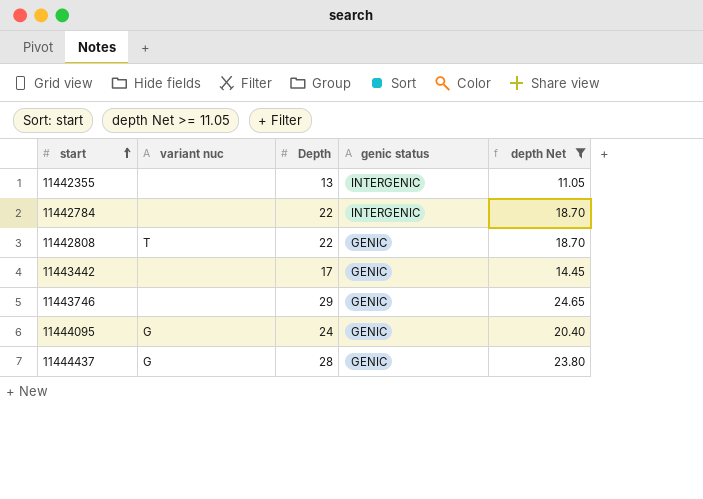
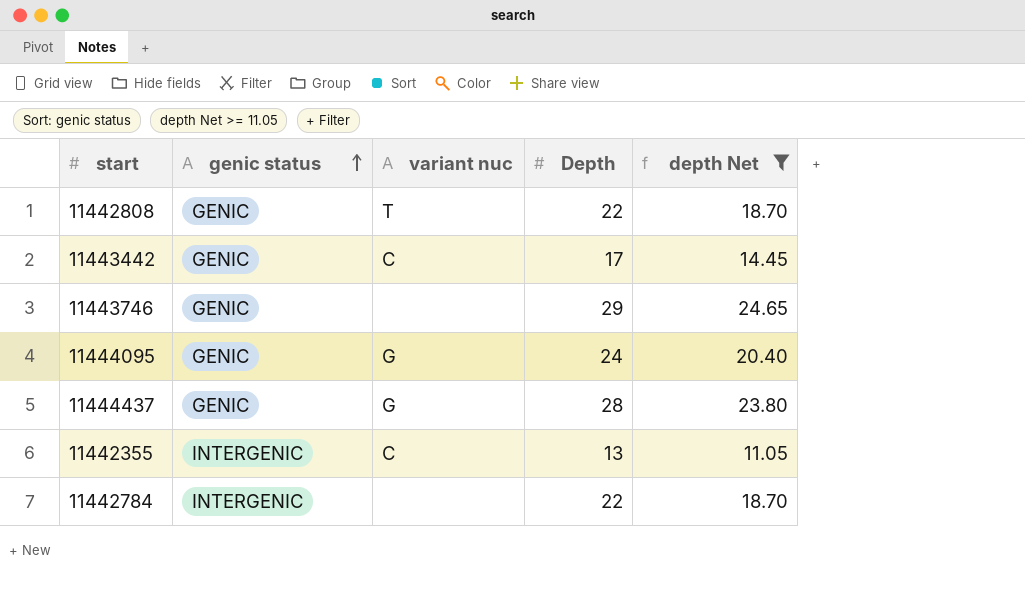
row order: start ascending -> genic status ascending
column genic status | position: 4 -> 2
11443442 | variant nuc: none -> C
11442355 | variant nuc: none -> C

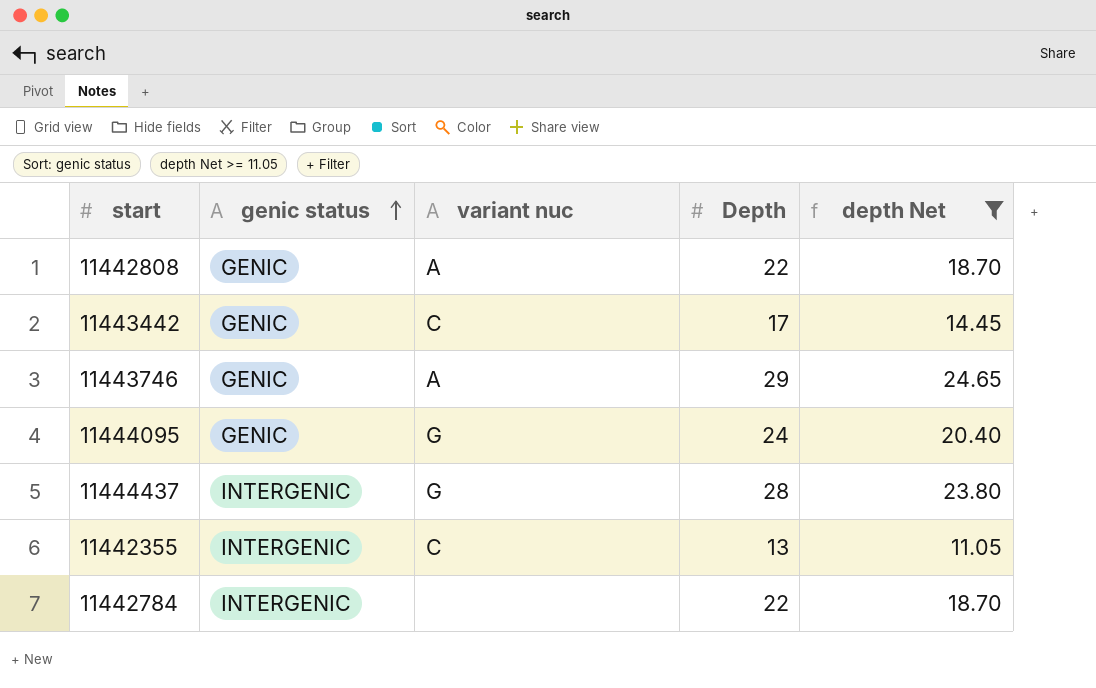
11442808 | variant nuc: T -> A
11443746 | variant nuc: none -> A
11444437 | genic status: GENIC -> INTERGENIC

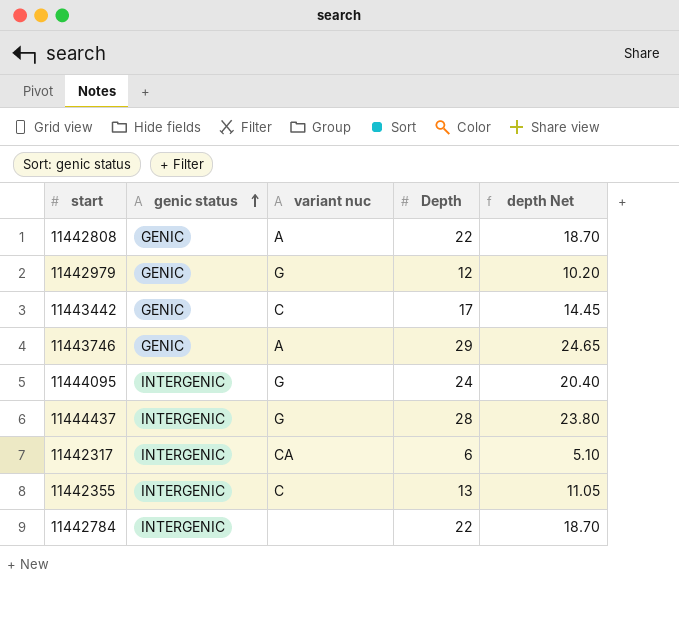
filter: depth Net >= 11.05 -> none
11444095 | genic status: GENIC -> INTERGENIC

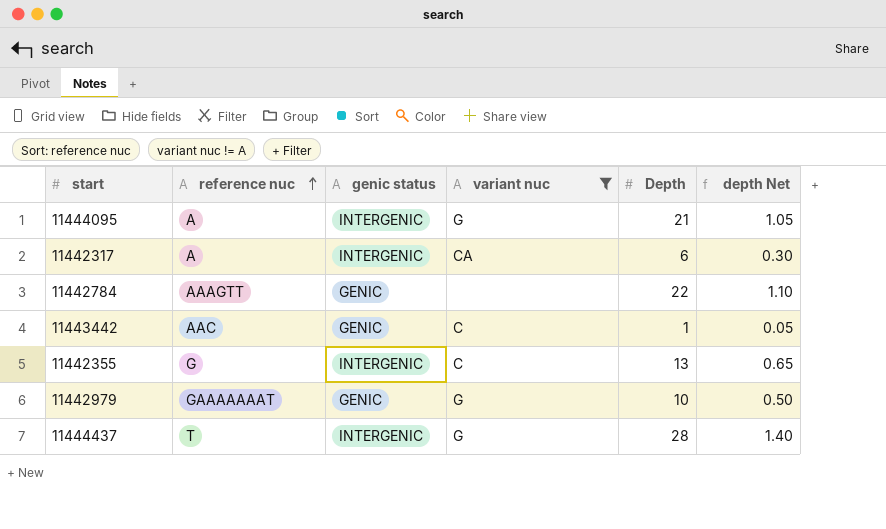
filter: none -> variant nuc != A
row order: genic status ascending -> reference nuc ascending
column reference nuc | position: none -> 2
column depth Net | formula: [Depth] * 0.85 -> [Depth] * 0.05
11444095 | Depth: 24 -> 21
11442784 | genic status: INTERGENIC -> GENIC
11443442 | Depth: 17 -> 1
11442979 | Depth: 12 -> 10

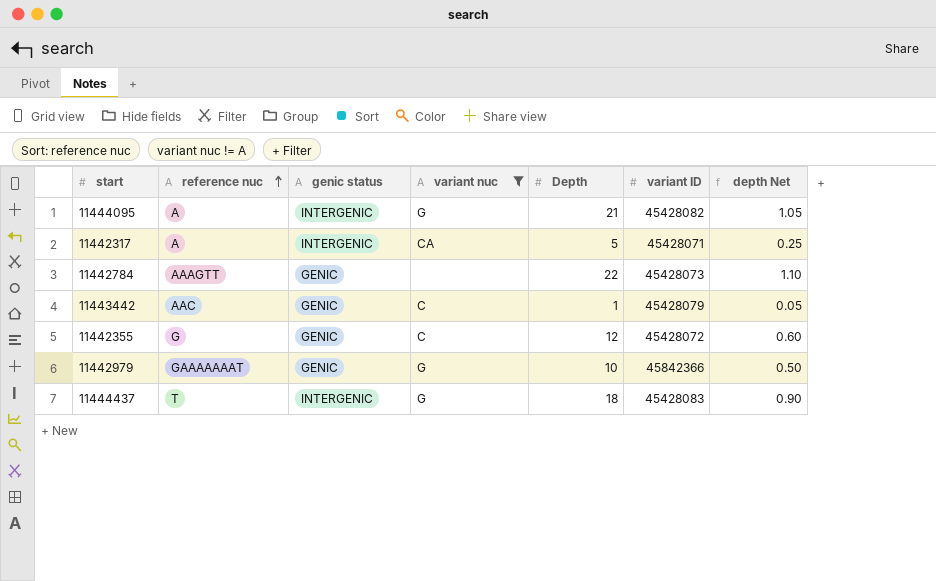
column variant ID | position: none -> 6
11442317 | Depth: 6 -> 5
11442317 | depth Net: 0.30 -> 0.25
11442355 | genic status: INTERGENIC -> GENIC
11442355 | Depth: 13 -> 12
11442355 | depth Net: 0.65 -> 0.60
11444437 | Depth: 28 -> 18
11444437 | depth Net: 1.40 -> 0.90

